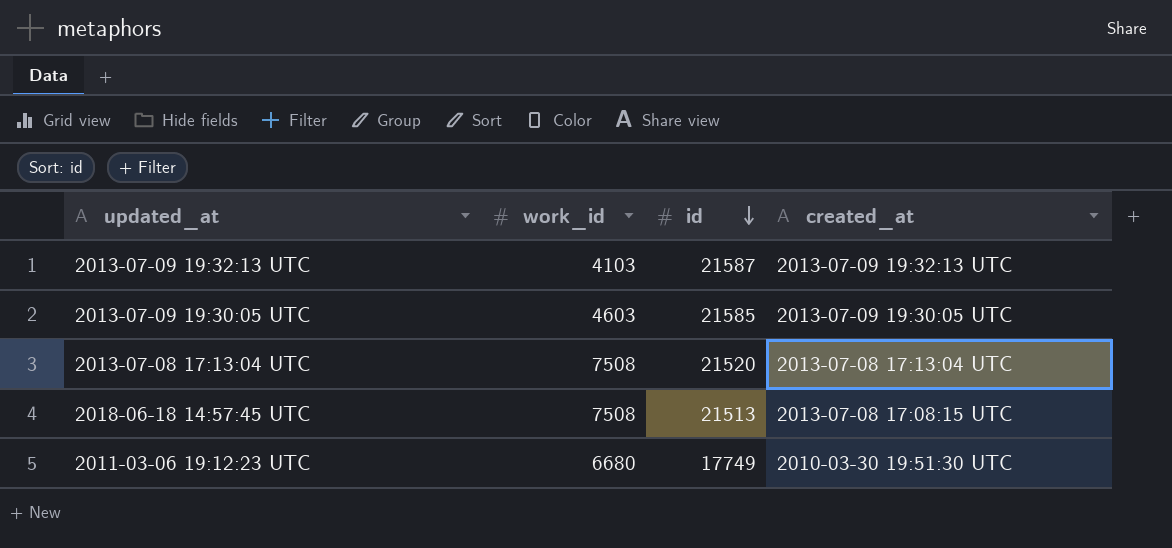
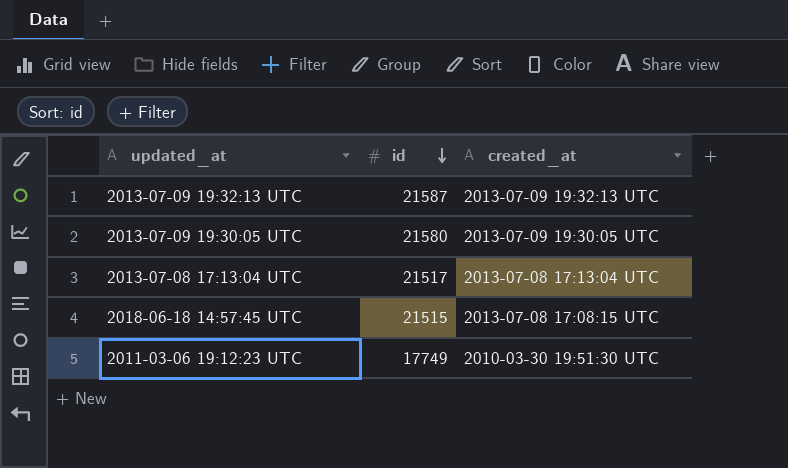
column work_id | position: 2 -> none
2013-07-09 19:30:05 UTC | id: 21585 -> 21580
2013-07-08 17:13:04 UTC | id: 21520 -> 21517
2018-06-18 14:57:45 UTC | id: 21513 -> 21515

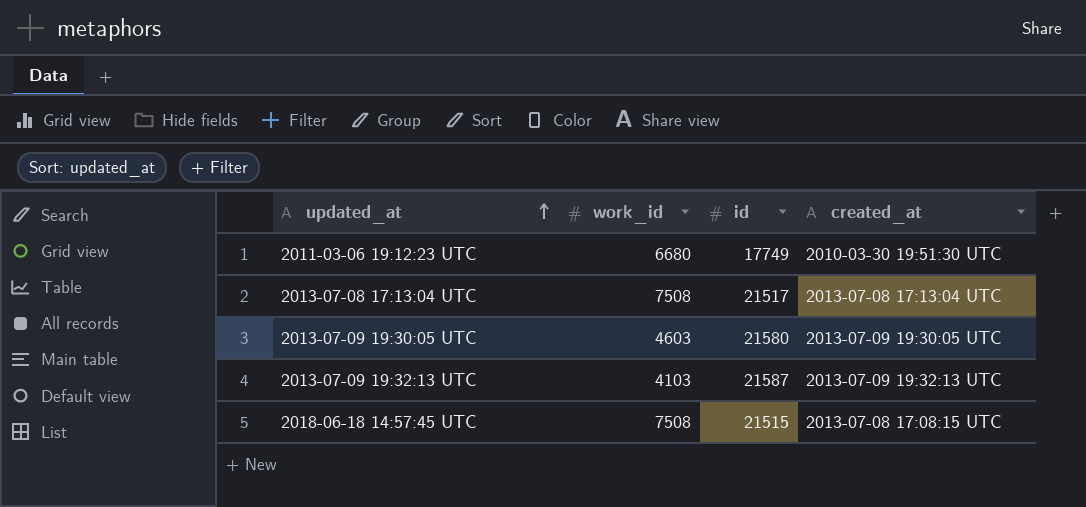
row order: id descending -> updated_at ascending
column work_id | position: none -> 2

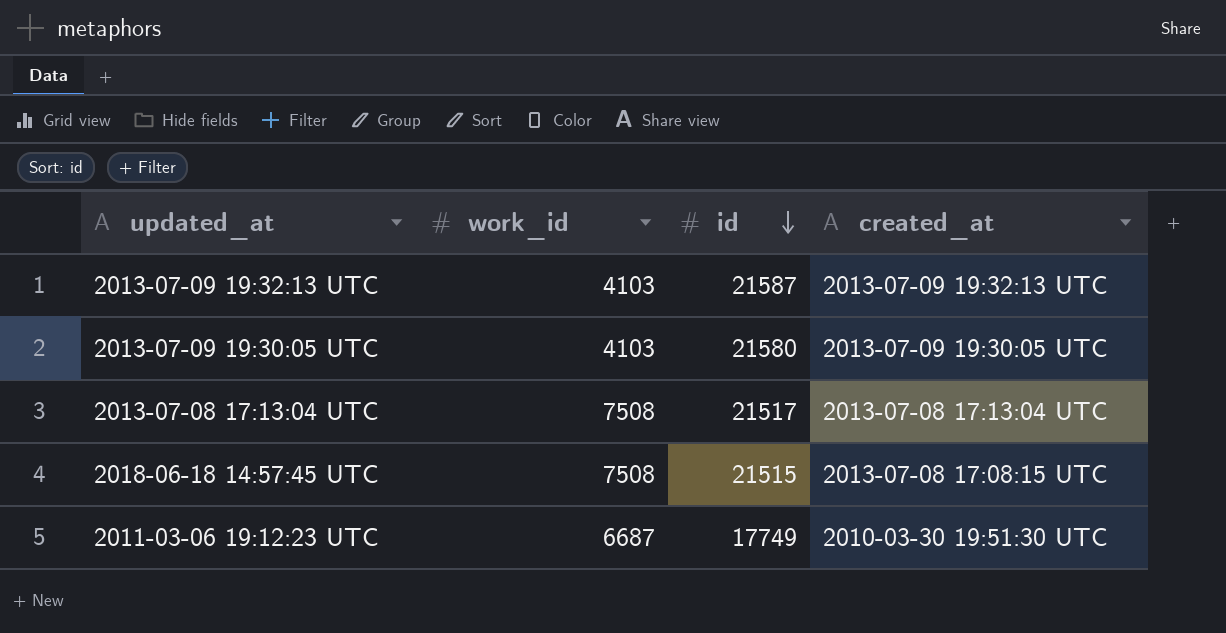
row order: updated_at ascending -> id descending
2013-07-09 19:30:05 UTC | work_id: 4603 -> 4103
2011-03-06 19:12:23 UTC | work_id: 6680 -> 6687

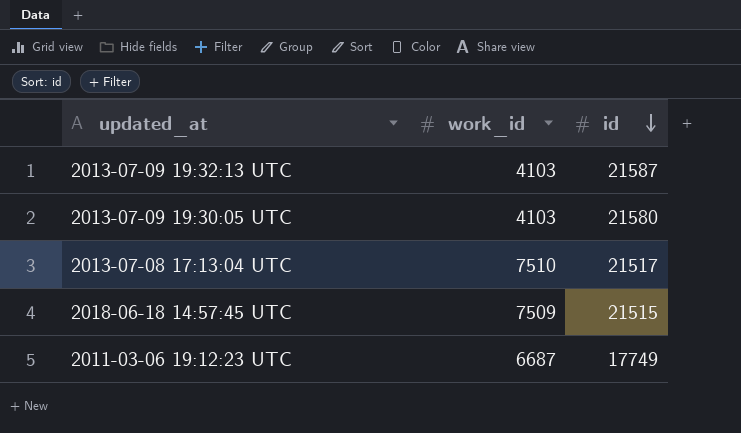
column created_at | position: 4 -> none
2013-07-08 17:13:04 UTC | work_id: 7508 -> 7510
2018-06-18 14:57:45 UTC | work_id: 7508 -> 7509

